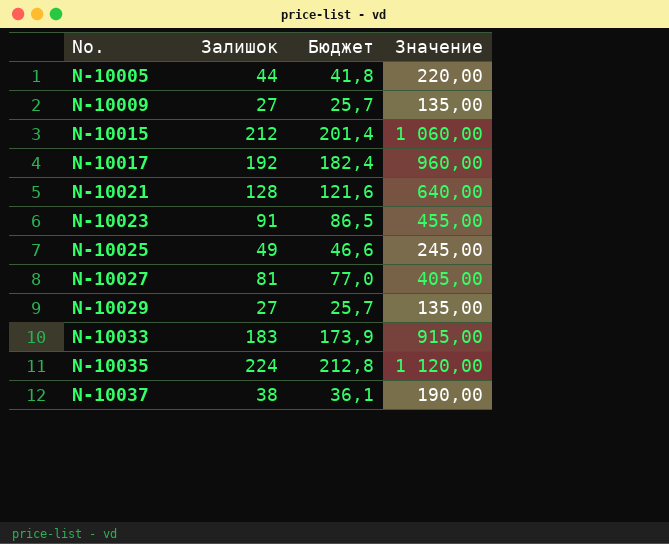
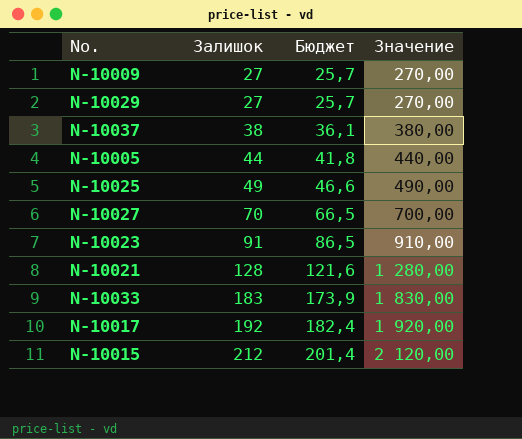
row order: No. ascending -> Залишок ascending
column Значение | formula: [Залишок] * 5 -> [Залишок] * 10
row N-10035: 224 | 212,8 | 1 120,00 -> none
N-10027 | Залишок: 81 -> 70
N-10027 | Бюджет: 77,0 -> 66,5

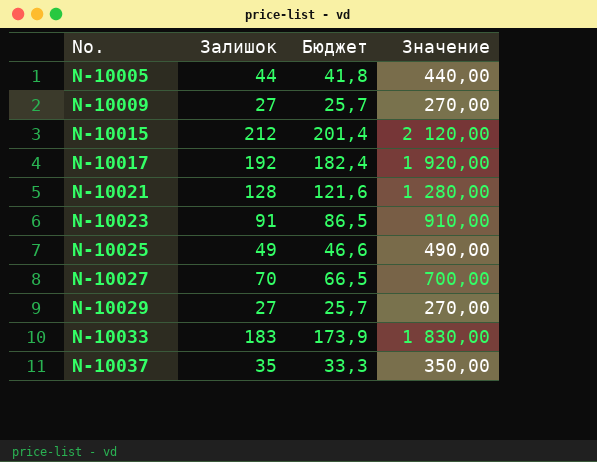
row order: Залишок ascending -> No. ascending
N-10037 | Залишок: 38 -> 35
N-10037 | Бюджет: 36,1 -> 33,3
N-10037 | Значение: 380,00 -> 350,00

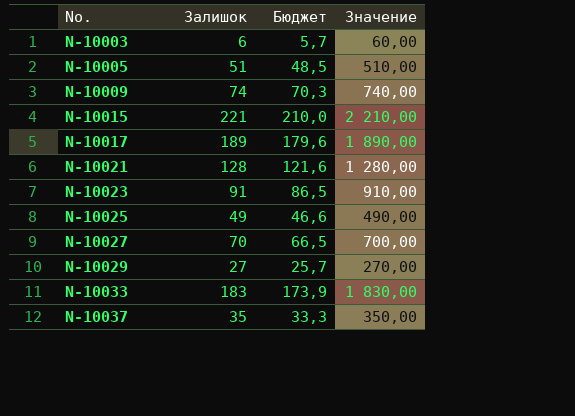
row N-10003: none -> 6 | 5,7 | 60,00
N-10005 | Залишок: 44 -> 51
N-10005 | Бюджет: 41,8 -> 48,5
N-10005 | Значение: 440,00 -> 510,00
N-10009 | Залишок: 27 -> 74
N-10009 | Бюджет: 25,7 -> 70,3
N-10009 | Значение: 270,00 -> 740,00
N-10015 | Залишок: 212 -> 221
N-10015 | Бюджет: 201,4 -> 210,0
N-10015 | Значение: 2 120,00 -> 2 210,00
N-10017 | Залишок: 192 -> 189
N-10017 | Бюджет: 182,4 -> 179,6
N-10017 | Значение: 1 920,00 -> 1 890,00

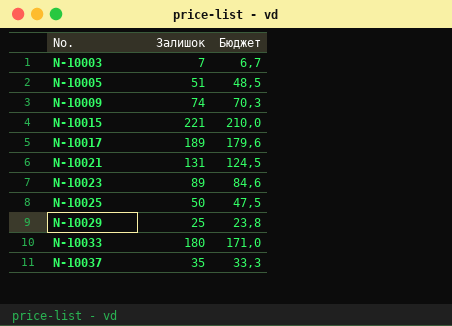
column Значение | formula: [Залишок] * 10 -> none
row N-10027: 70 | 66,5 | 700,00 -> none
N-10003 | Залишок: 6 -> 7
N-10003 | Бюджет: 5,7 -> 6,7
N-10021 | Залишок: 128 -> 131
N-10021 | Бюджет: 121,6 -> 124,5
N-10023 | Залишок: 91 -> 89
N-10023 | Бюджет: 86,5 -> 84,6
N-10025 | Залишок: 49 -> 50
N-10025 | Бюджет: 46,6 -> 47,5
N-10029 | Залишок: 27 -> 25
N-10029 | Бюджет: 25,7 -> 23,8
N-10033 | Залишок: 183 -> 180
N-10033 | Бюджет: 173,9 -> 171,0

